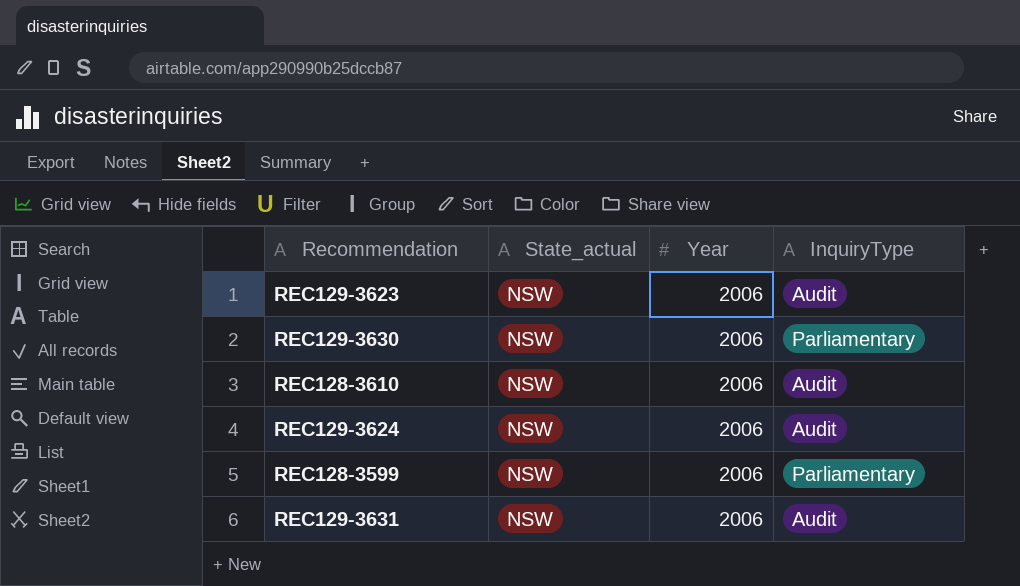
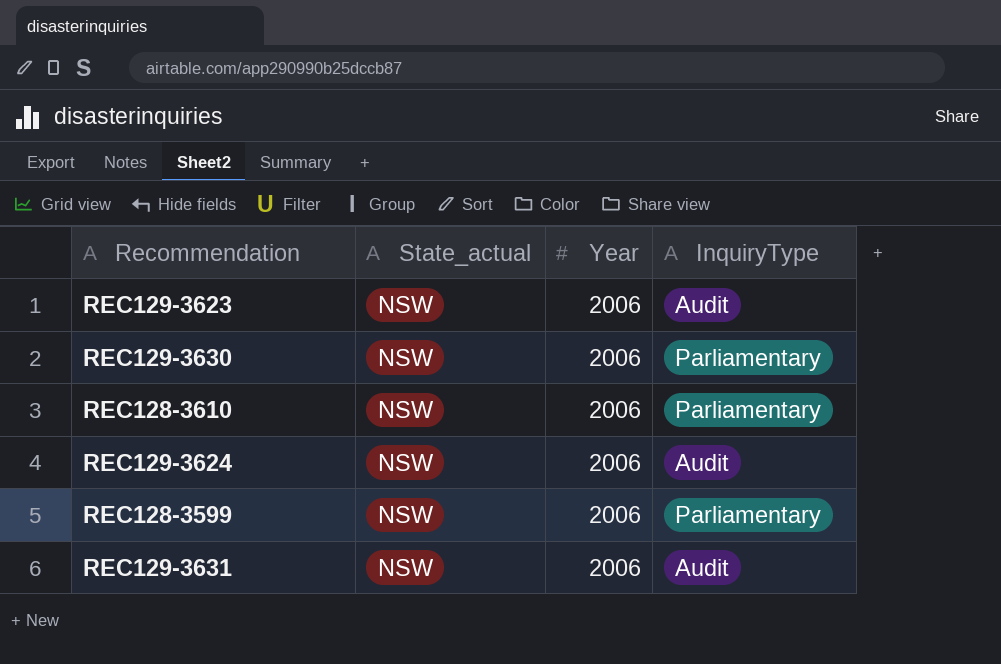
REC128-3610 | InquiryType: Audit -> Parliamentary

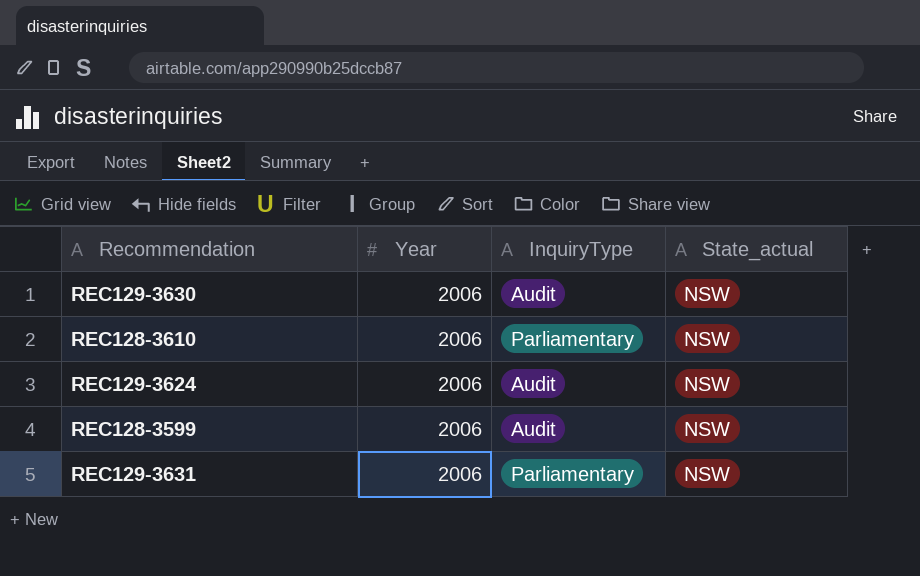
column State_actual | position: 2 -> 4
row REC129-3623: NSW | 2006 | Audit -> none
REC129-3630 | InquiryType: Parliamentary -> Audit
REC128-3599 | InquiryType: Parliamentary -> Audit
REC129-3631 | InquiryType: Audit -> Parliamentary

